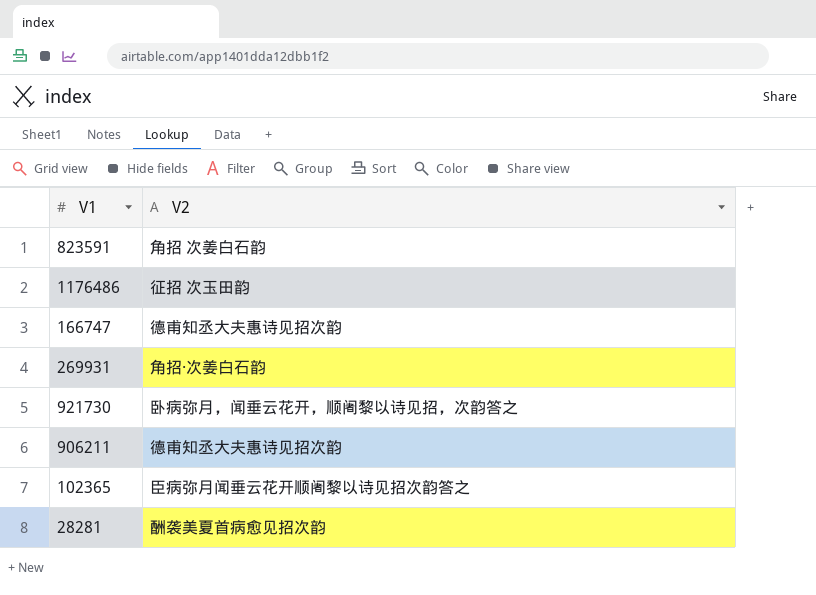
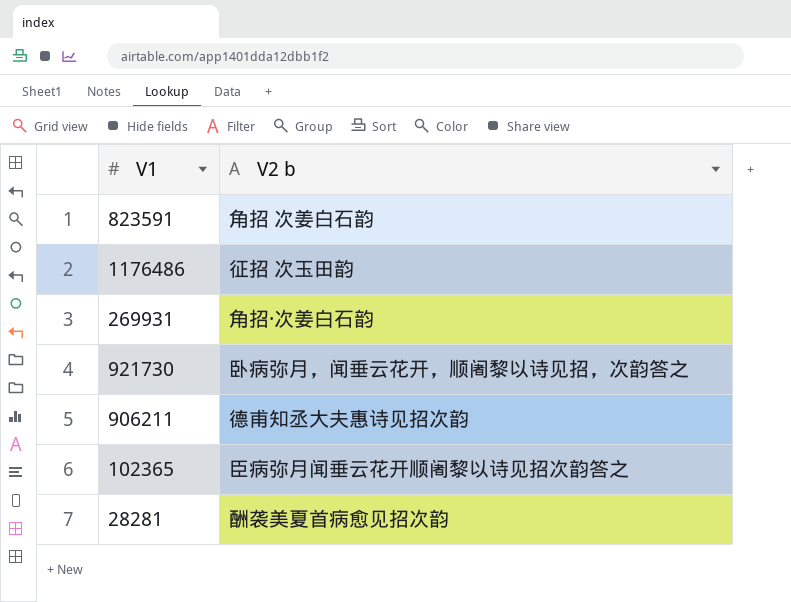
column name: V2 -> V2 b
row 166747: 德甫知丞大夫惠诗见招次韵 -> none

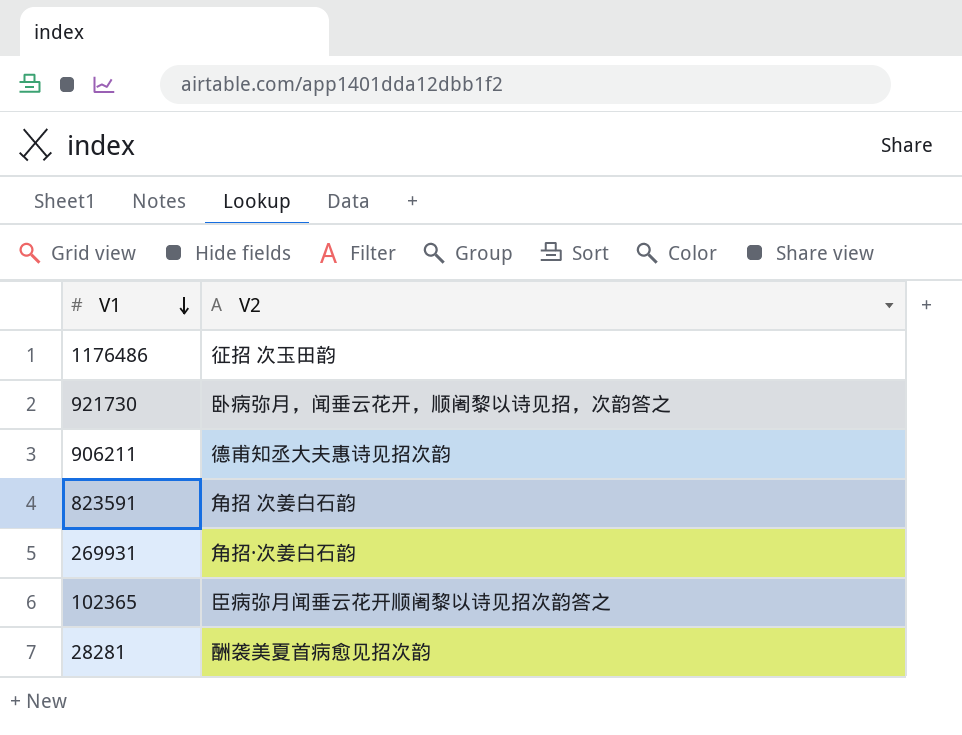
row order: none -> V1 descending
column name: V2 b -> V2

